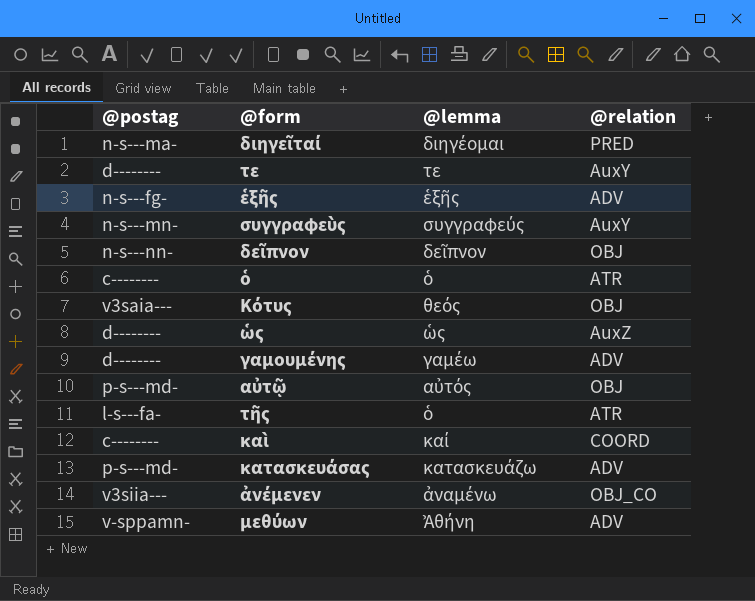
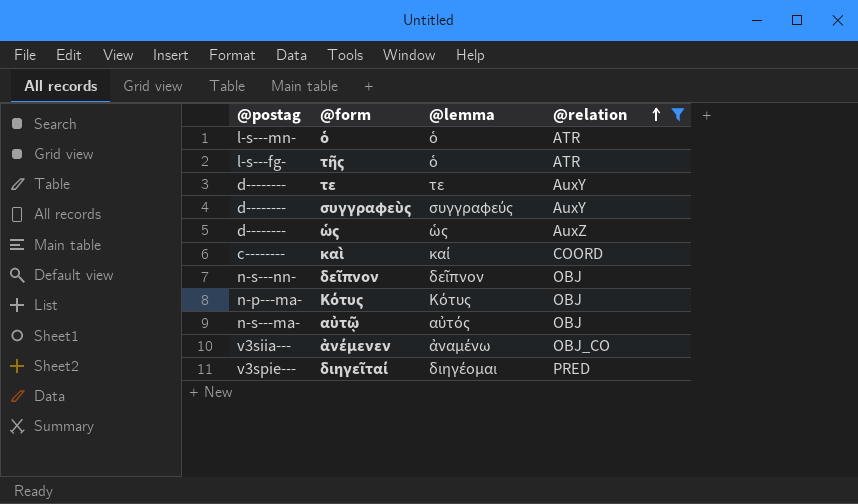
filter: none -> @relation != ADV
row order: none -> @relation ascending
ὁ | @postag: c-------- -> l-s---mn-
τῆς | @postag: l-s---fa- -> l-s---fg-
συγγραφεὺς | @postag: n-s---mn- -> d--------
Κότυς | @postag: v3saia--- -> n-p---ma-
Κότυς | @lemma: θεός -> Κότυς
αὐτῷ | @postag: p-s---md- -> n-s---ma-
διηγεῖταί | @postag: n-s---ma- -> v3spie---

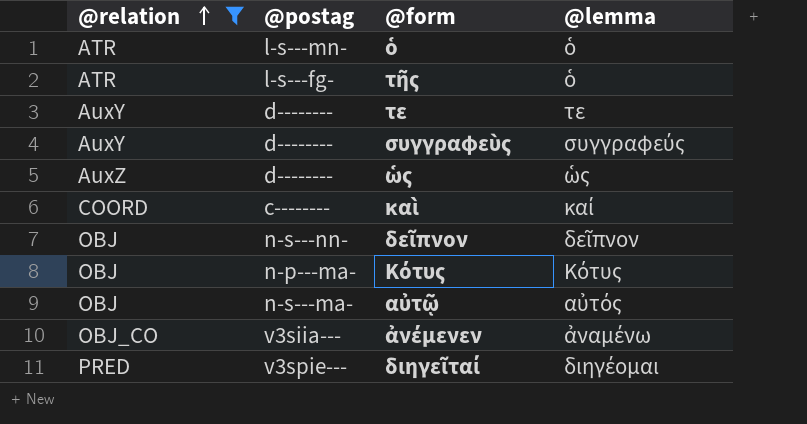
column @relation | position: 4 -> 1

